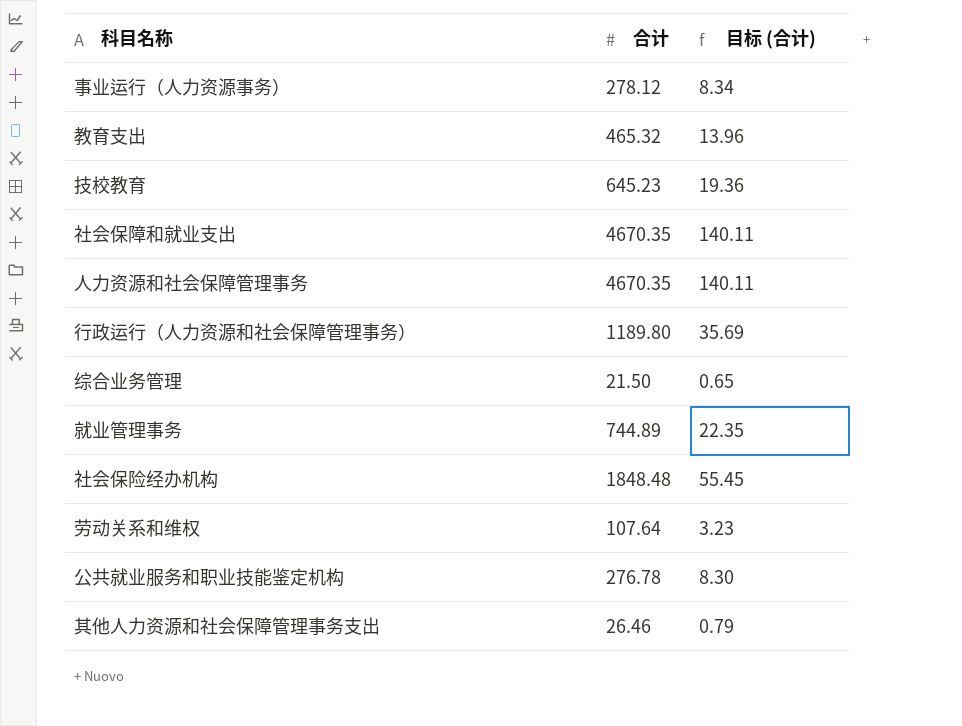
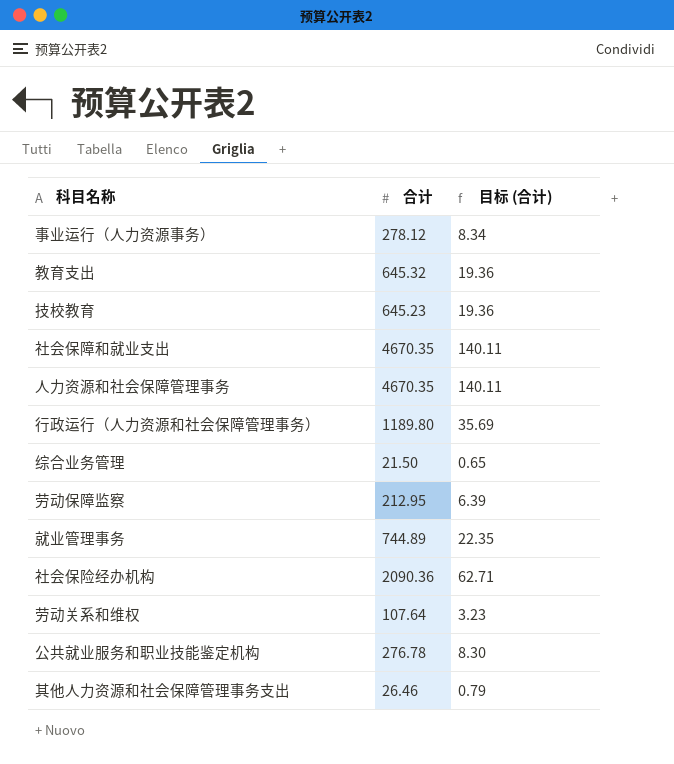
教育支出 | 合计: 465.32 -> 645.32
教育支出 | 目标 (合计): 13.96 -> 19.36
row 劳动保障监察: none -> 212.95 | 6.39
社会保险经办机构 | 合计: 1848.48 -> 2090.36
社会保险经办机构 | 目标 (合计): 55.45 -> 62.71

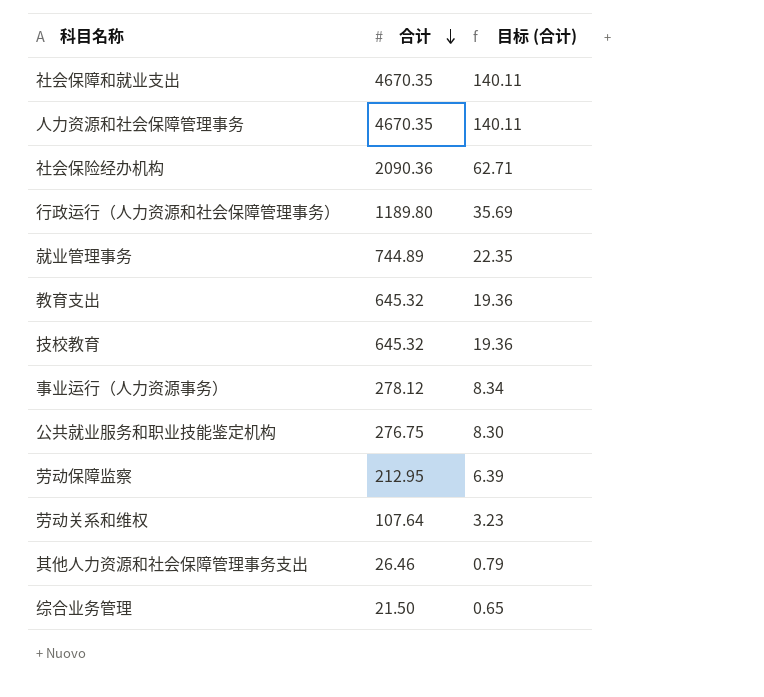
row order: none -> 合计 descending
技校教育 | 合计: 645.23 -> 645.32
公共就业服务和职业技能鉴定机构 | 合计: 276.78 -> 276.75

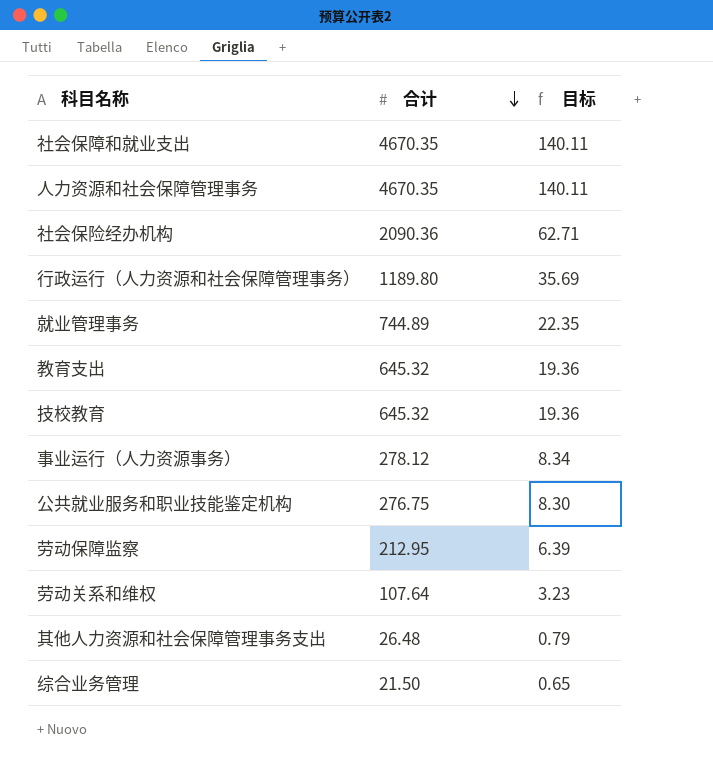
column name: 目标 (合计) -> 目标
其他人力资源和社会保障管理事务支出 | 合计: 26.46 -> 26.48

